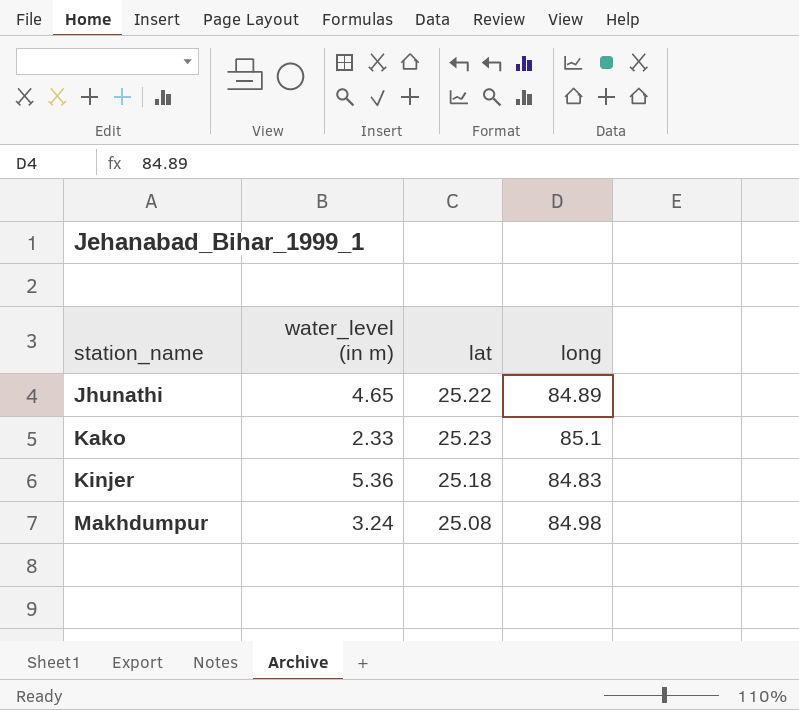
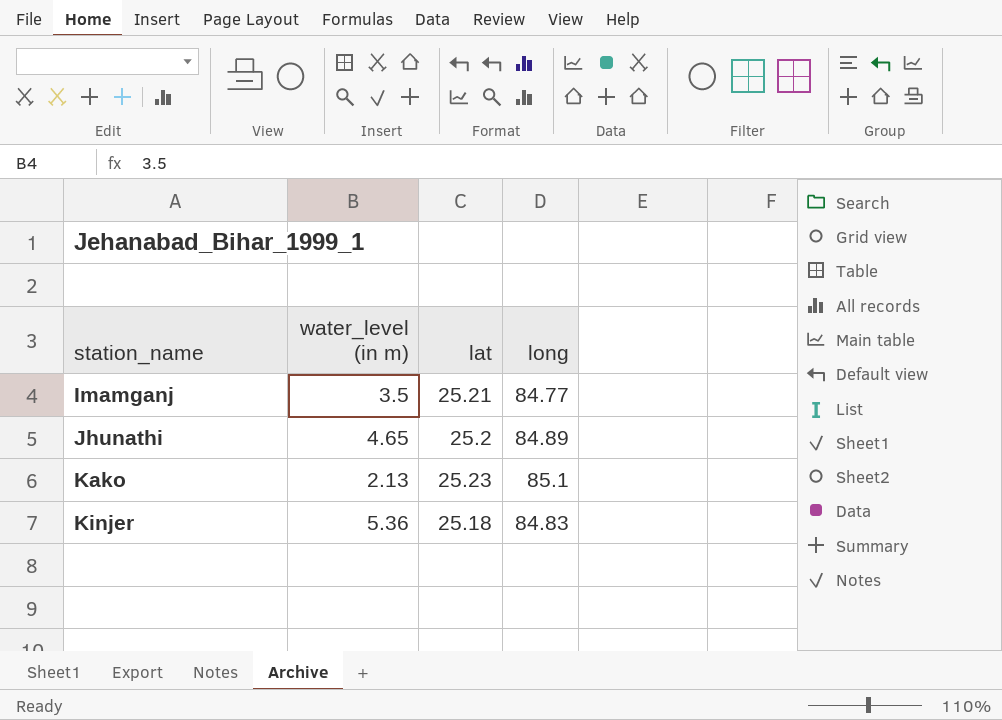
row Makhdumpur: 3.24 | 25.08 | 84.98 -> none
row Imamganj: none -> 3.5 | 25.21 | 84.77
Jhunathi | lat: 25.22 -> 25.2
Kako | water_level (in m): 2.33 -> 2.13

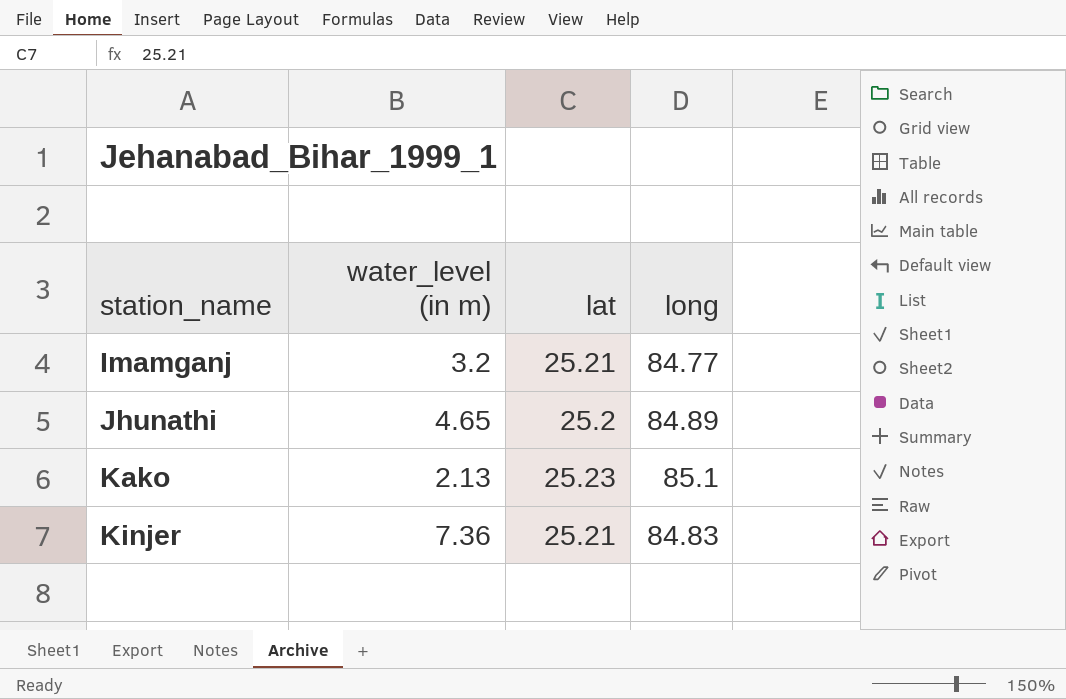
Imamganj | water_level (in m): 3.5 -> 3.2
Kinjer | water_level (in m): 5.36 -> 7.36
Kinjer | lat: 25.18 -> 25.21

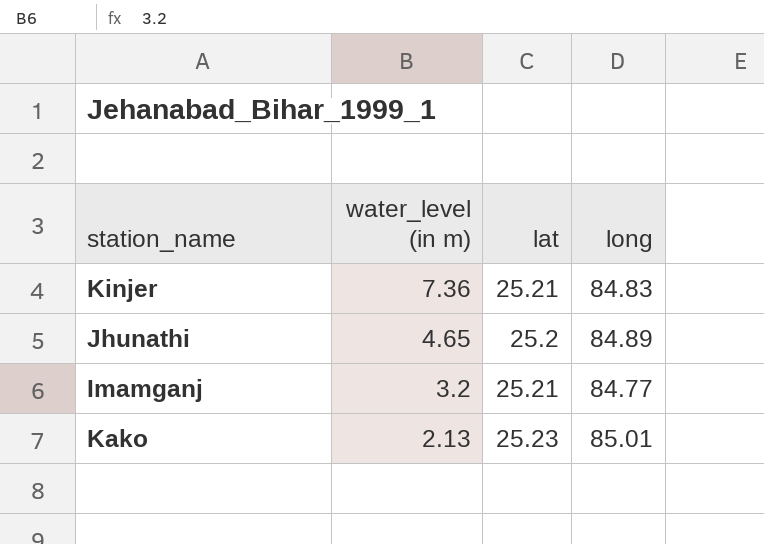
row order: station_name ascending -> water_level (in m) descending
Kako | long: 85.1 -> 85.01

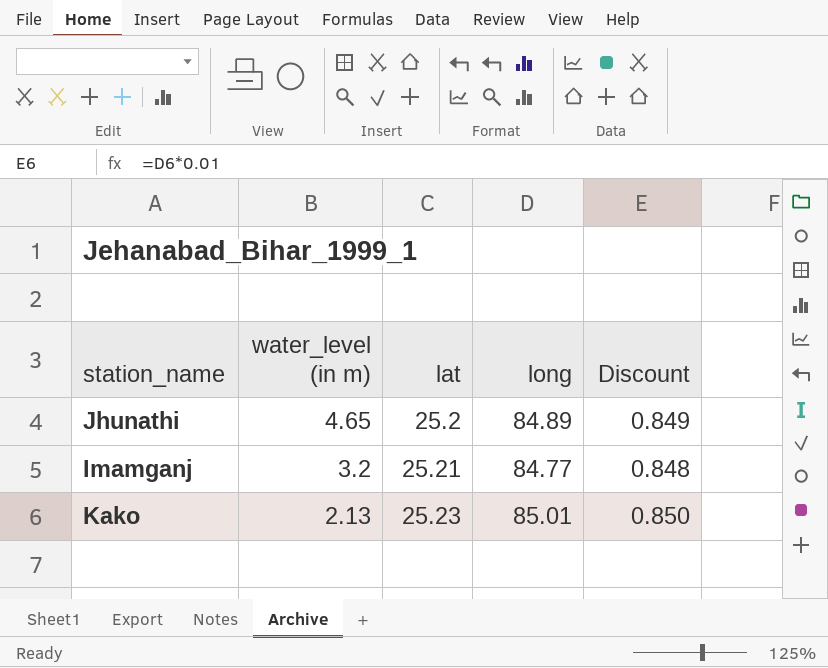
column Discount | formula: none -> [long] * 0.01
row Kinjer: 7.36 | 25.21 | 84.83 -> none

